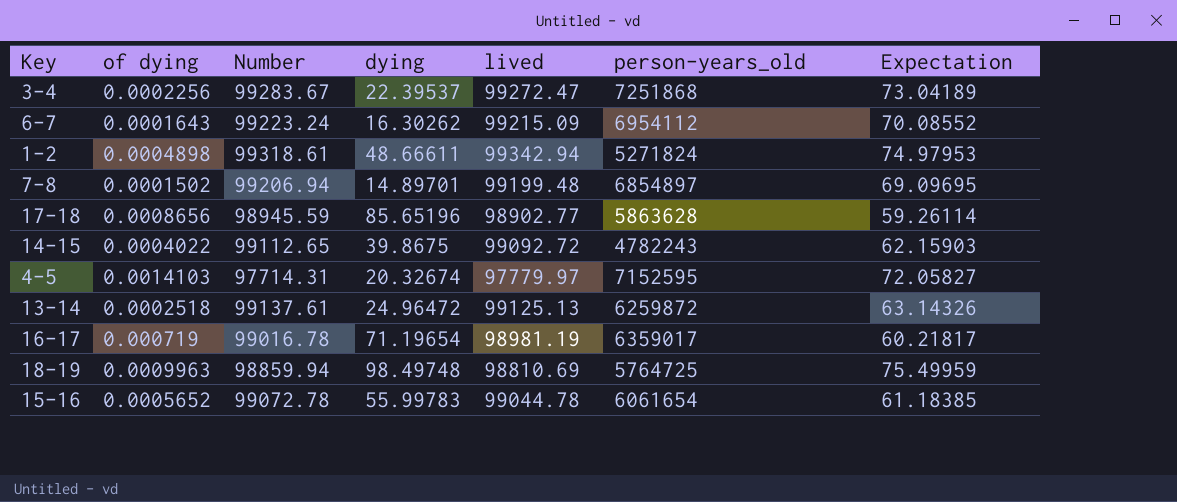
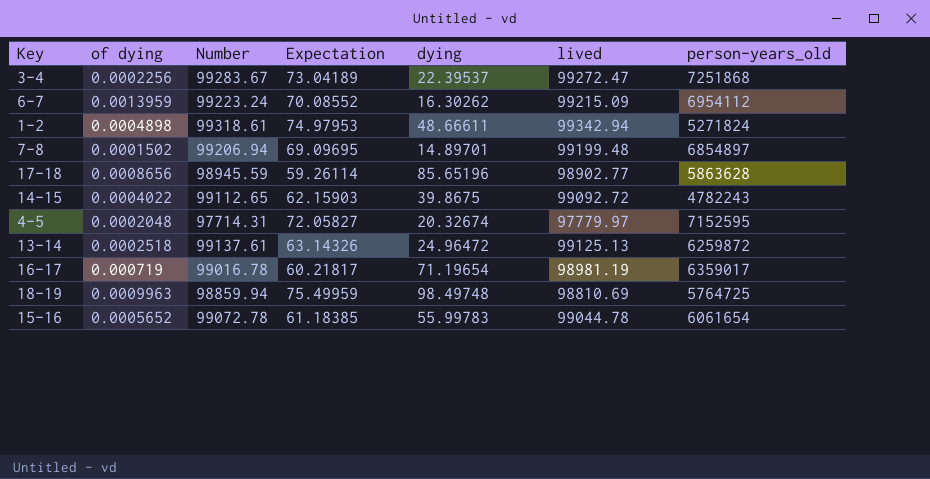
column Expectation | position: 7 -> 4
6-7 | of dying: 0.0001643 -> 0.0013959
4-5 | of dying: 0.0014103 -> 0.0002048

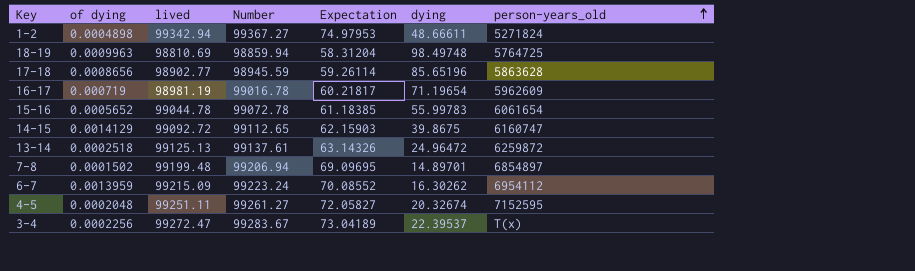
row order: none -> person-years_old ascending
column lived | position: 6 -> 3
1-2 | Number: 99318.61 -> 99367.27
18-19 | Expectation: 75.49959 -> 58.31204
16-17 | person-years_old: 6359017 -> 5962609
14-15 | of dying: 0.0004022 -> 0.0014129
14-15 | person-years_old: 4782243 -> 6160747
4-5 | lived: 97779.97 -> 99251.11
4-5 | Number: 97714.31 -> 99261.27
3-4 | person-years_old: 7251868 -> T(x)

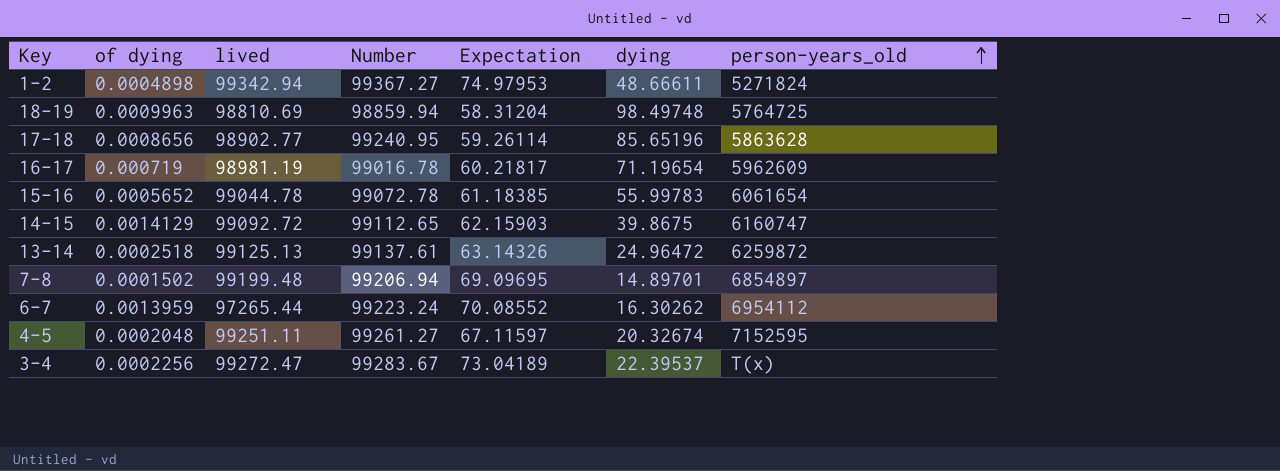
17-18 | Number: 98945.59 -> 99240.95
6-7 | lived: 99215.09 -> 97265.44
4-5 | Expectation: 72.05827 -> 67.11597

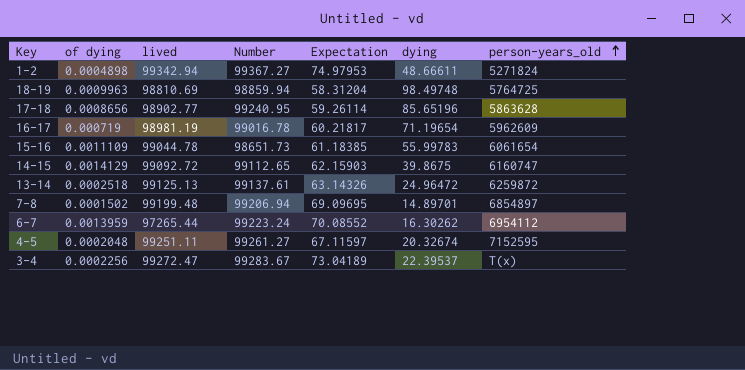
15-16 | of dying: 0.0005652 -> 0.0011109
15-16 | Number: 99072.78 -> 98651.73

